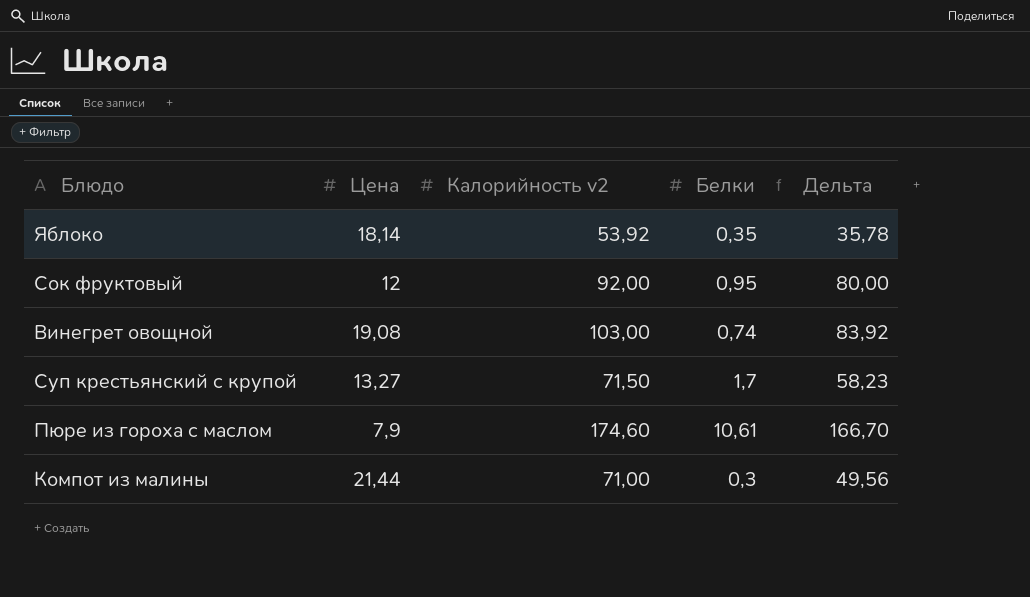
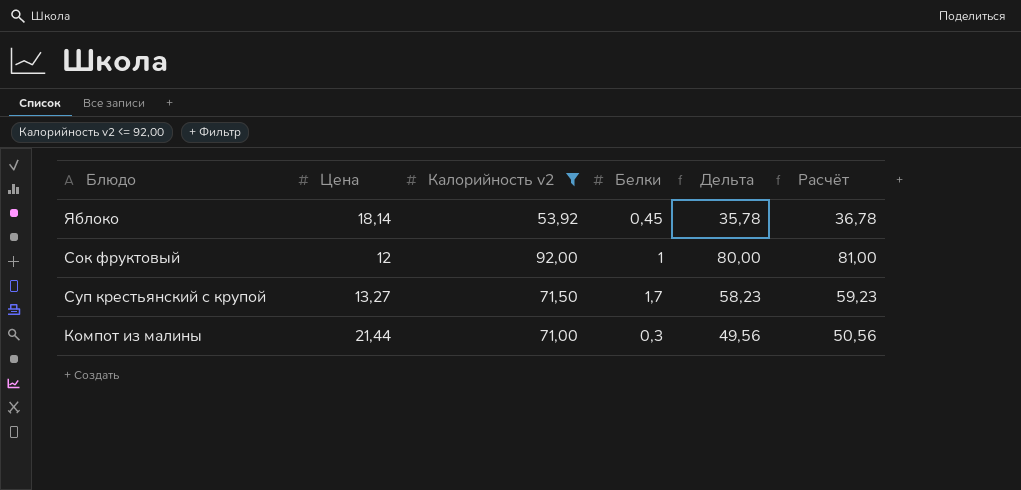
filter: none -> Калорийность v2 <= 92,00
column Расчёт | formula: none -> [Дельта] + 1
Яблоко | Белки: 0,35 -> 0,45
Сок фруктовый | Белки: 0,95 -> 1

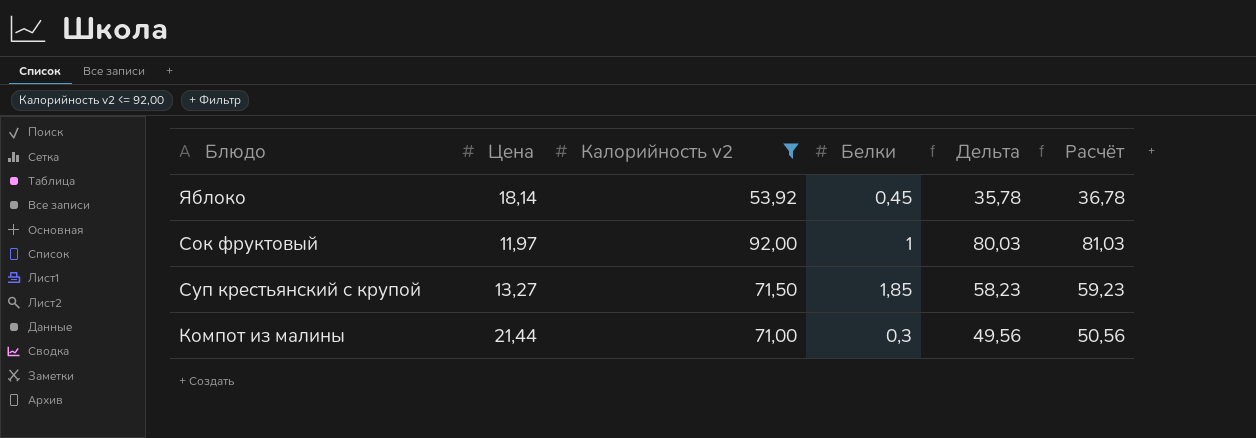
Сок фруктовый | Цена: 12 -> 11,97
Сок фруктовый | Дельта: 80,00 -> 80,03
Сок фруктовый | Расчёт: 81,00 -> 81,03
Суп крестьянский с крупой | Белки: 1,7 -> 1,85

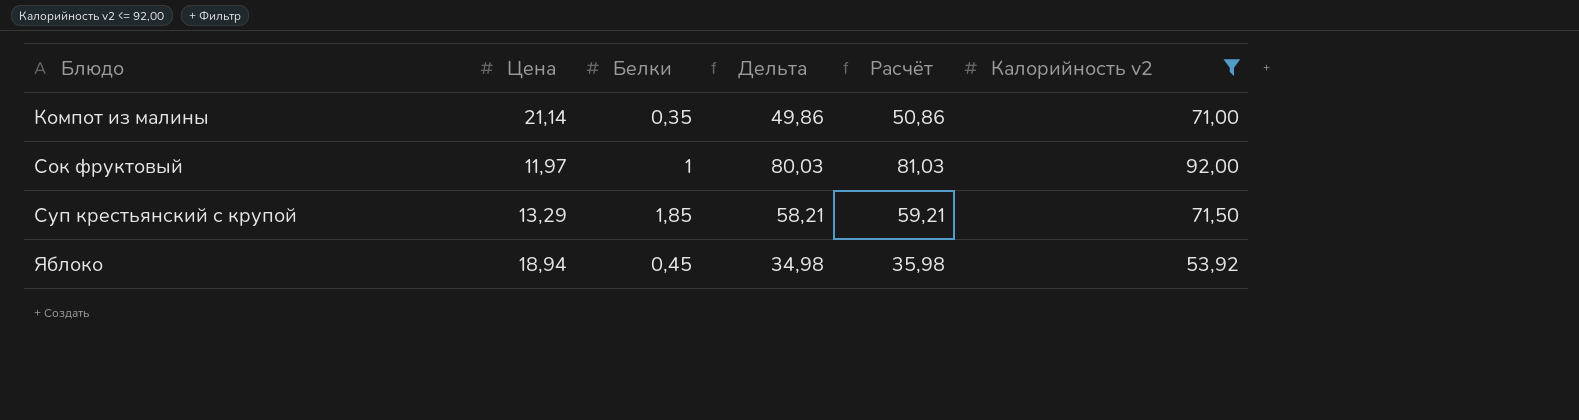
row order: none -> Блюдо ascending
column Калорийность v2 | position: 3 -> 6
Компот из малины | Цена: 21,44 -> 21,14
Компот из малины | Белки: 0,3 -> 0,35
Компот из малины | Дельта: 49,56 -> 49,86
Компот из малины | Расчёт: 50,56 -> 50,86
Суп крестьянский с крупой | Цена: 13,27 -> 13,29
Суп крестьянский с крупой | Дельта: 58,23 -> 58,21
Суп крестьянский с крупой | Расчёт: 59,23 -> 59,21
Яблоко | Цена: 18,14 -> 18,94
Яблоко | Дельта: 35,78 -> 34,98
Яблоко | Расчёт: 36,78 -> 35,98

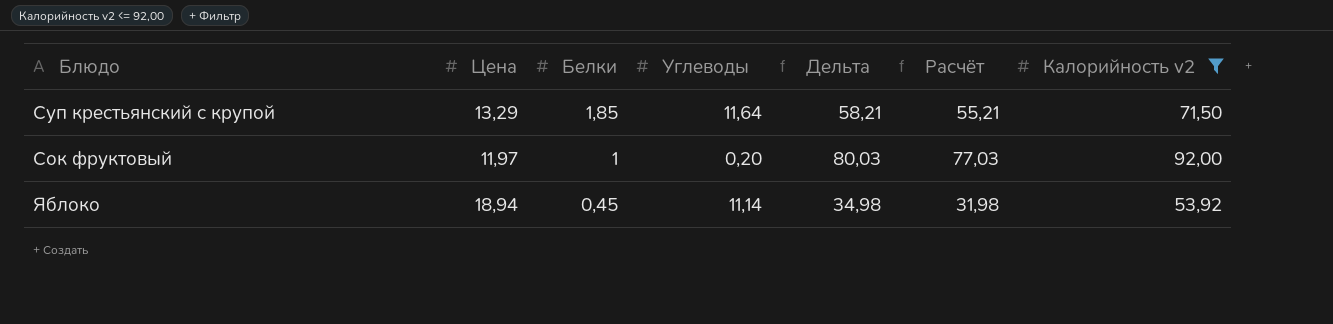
row order: Блюдо ascending -> Белки descending
column Углеводы | position: none -> 4
column Расчёт | formula: [Дельта] + 1 -> [Дельта] - 3
row Компот из малины: 21,14 | 0,35 | 49,86 | 50,86 | 71,00 -> none

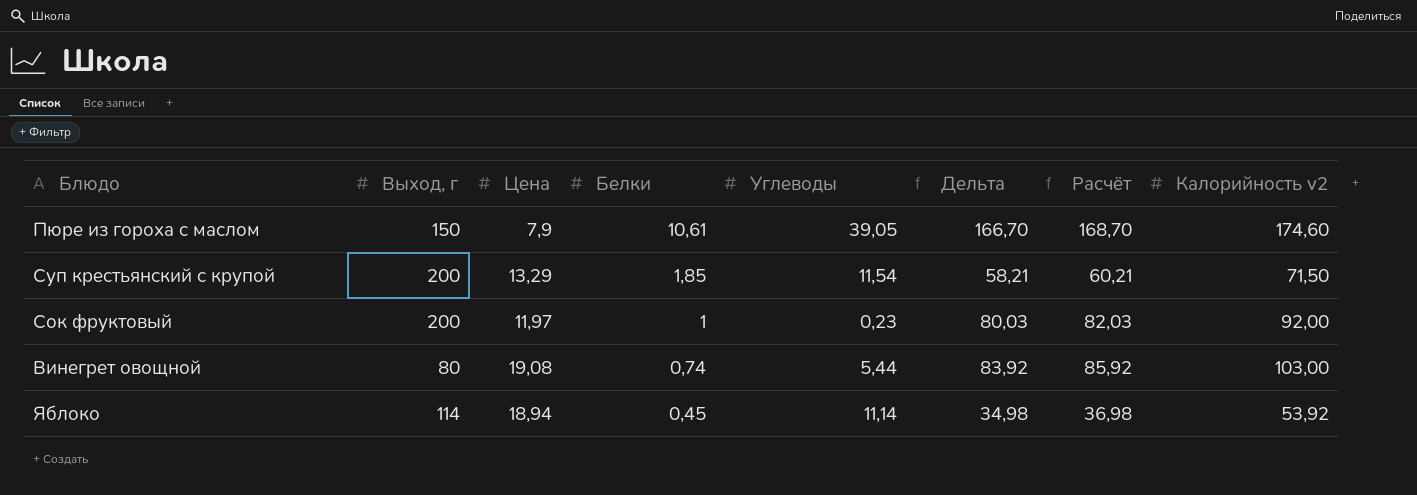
filter: Калорийность v2 <= 92,00 -> none
column Выход, г | position: none -> 2
column Расчёт | formula: [Дельта] - 3 -> [Дельта] + 2
Суп крестьянский с крупой | Углеводы: 11,64 -> 11,54
Сок фруктовый | Углеводы: 0,20 -> 0,23

